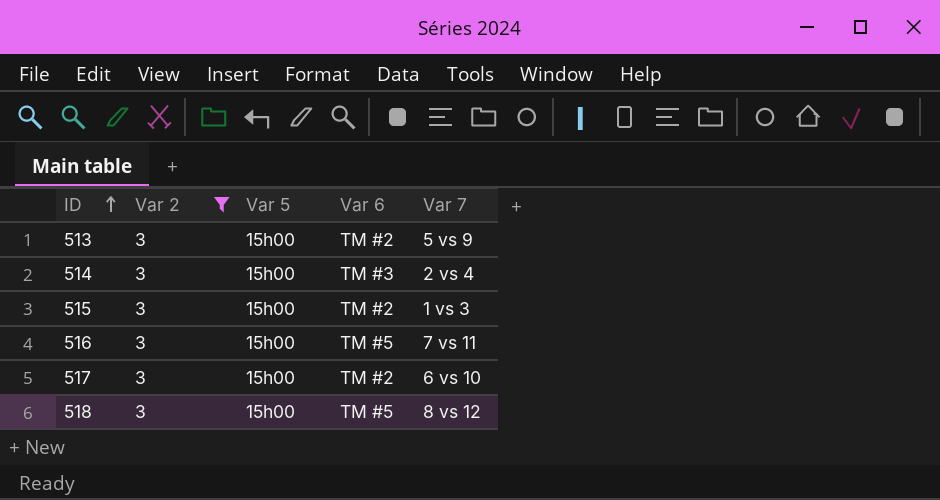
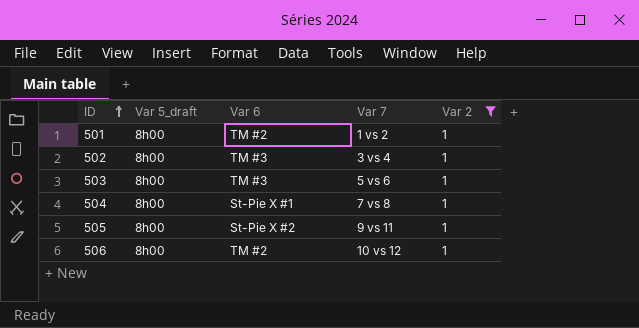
filter: Var 2 = 3 -> Var 2 = 1
column name: Var 5 -> Var 5_draft
column Var 2 | position: 2 -> 5

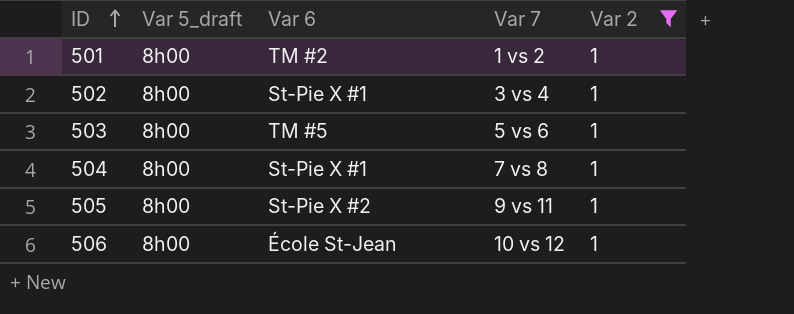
502 | Var 6: TM #3 -> St-Pie X #1
503 | Var 6: TM #3 -> TM #5
506 | Var 6: TM #2 -> École St-Jean

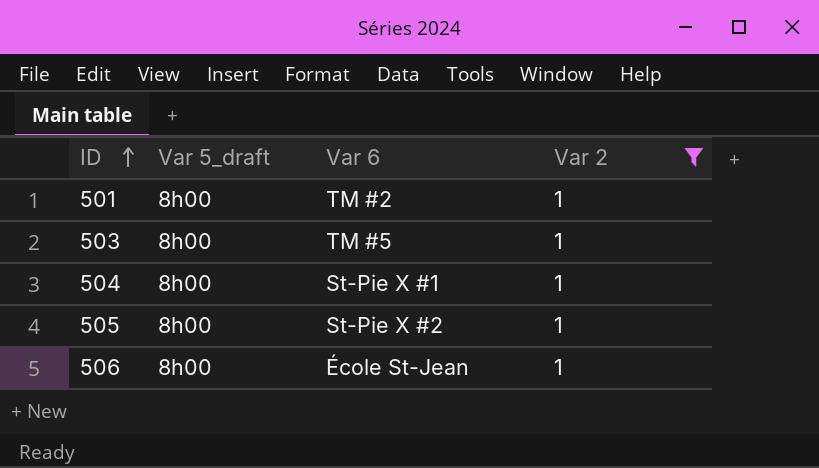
column Var 7 | position: 4 -> none
row 502: 8h00 | St-Pie X #1 | 3 vs 4 | 1 -> none

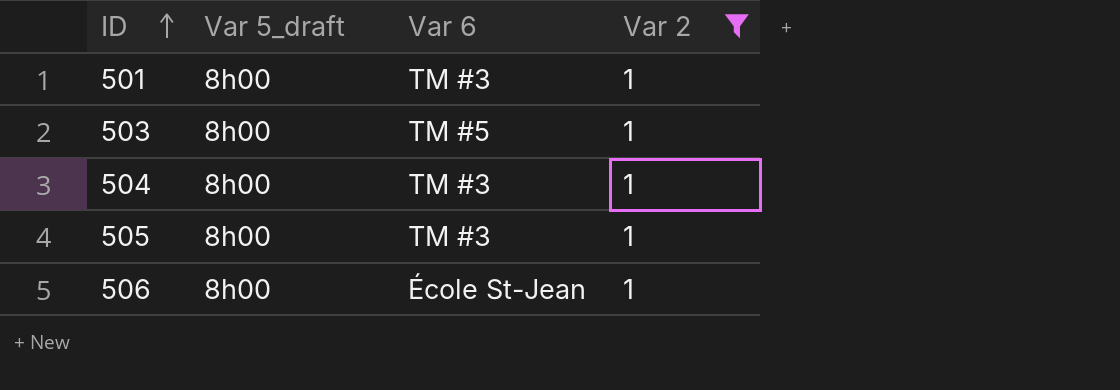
501 | Var 6: TM #2 -> TM #3
504 | Var 6: St-Pie X #1 -> TM #3
505 | Var 6: St-Pie X #2 -> TM #3

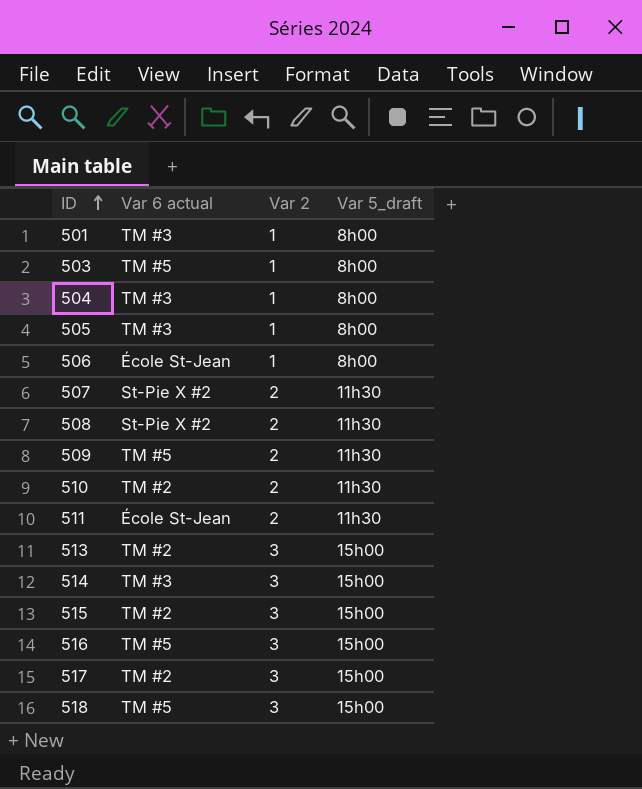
filter: Var 2 = 1 -> none
column name: Var 6 -> Var 6 actual
column Var 5_draft | position: 2 -> 4

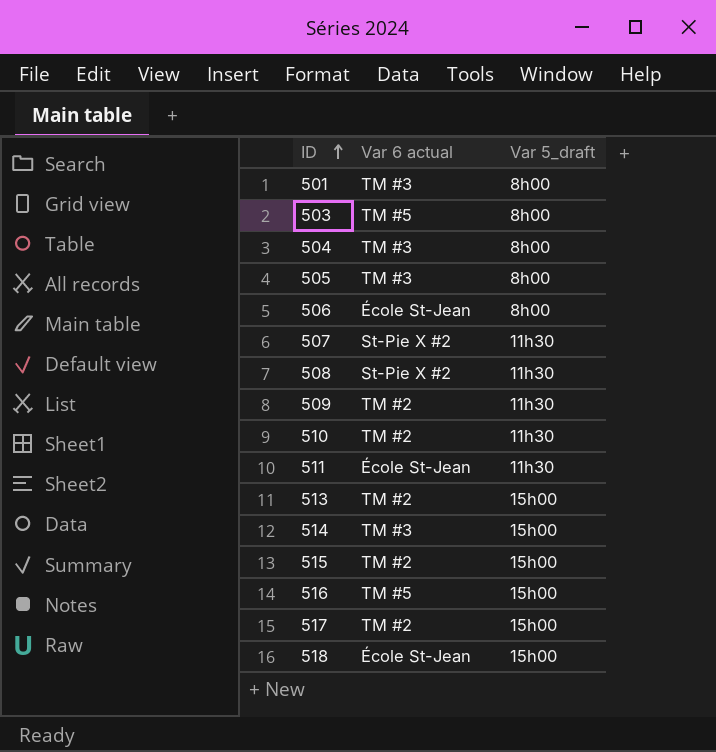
column Var 2 | position: 3 -> none
509 | Var 6 actual: TM #5 -> TM #2
518 | Var 6 actual: TM #5 -> École St-Jean

